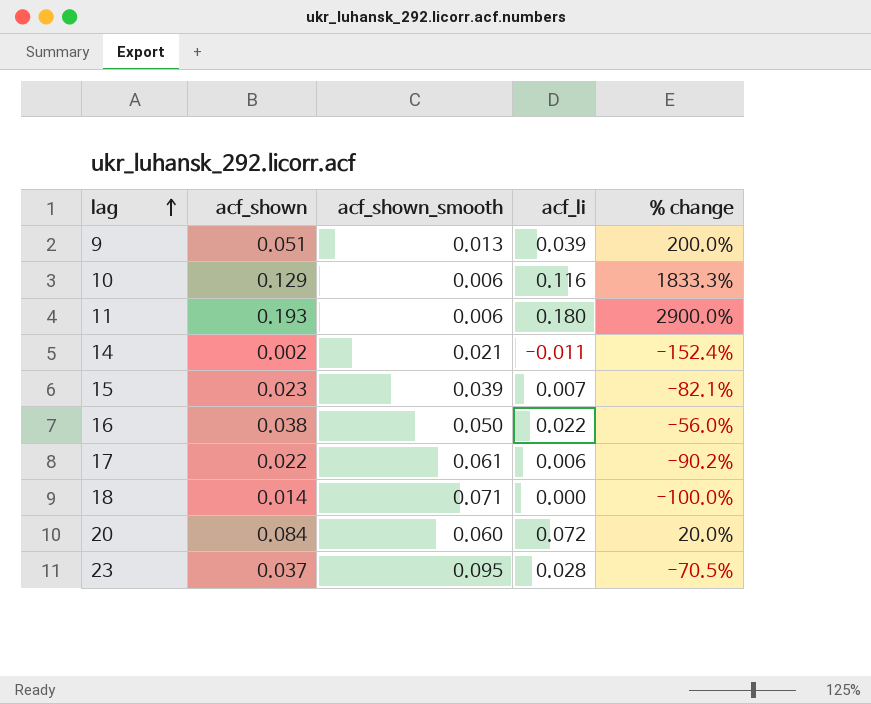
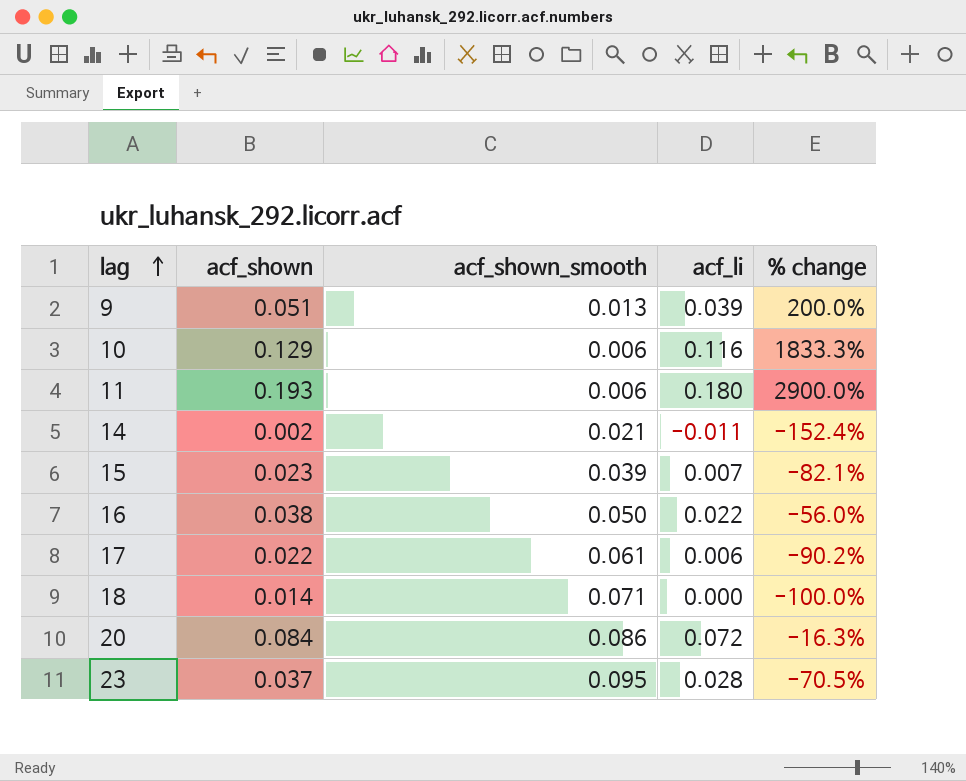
20 | acf_shown_smooth: 0.060 -> 0.086
20 | % change: 20.0% -> -16.3%

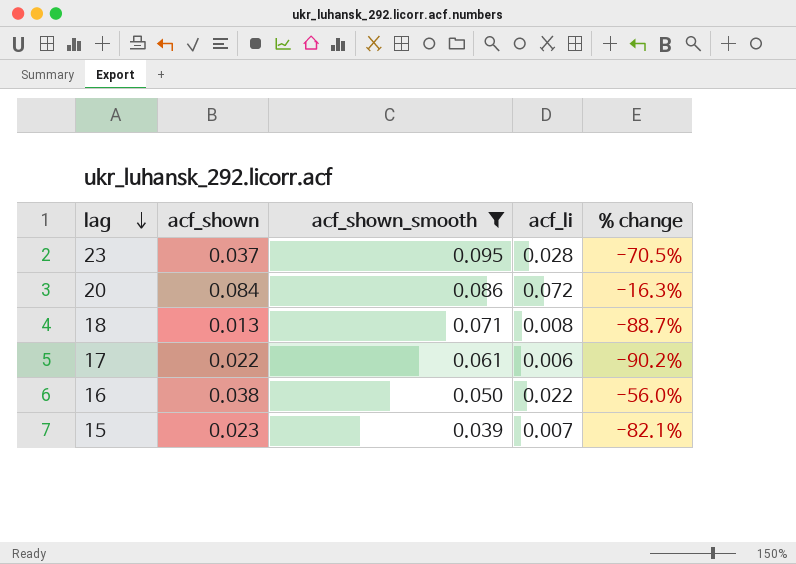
filter: none -> acf_shown_smooth >= 0.039
row order: lag ascending -> lag descending
18 | acf_shown: 0.014 -> 0.013
18 | acf_li: 0.000 -> 0.008
18 | % change: -100.0% -> -88.7%

